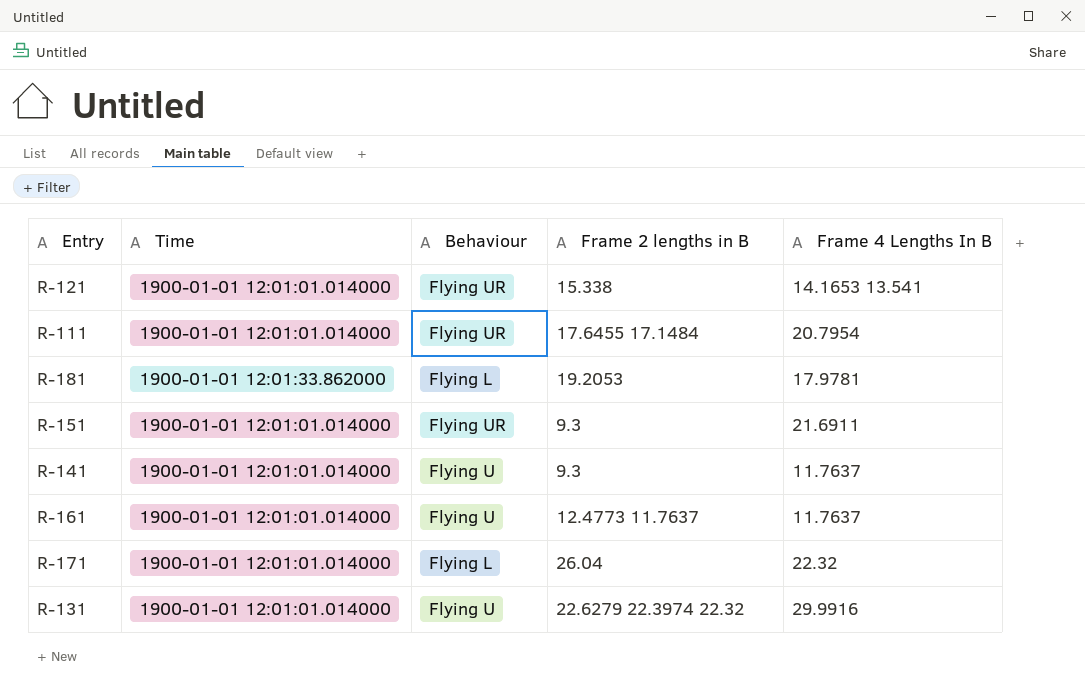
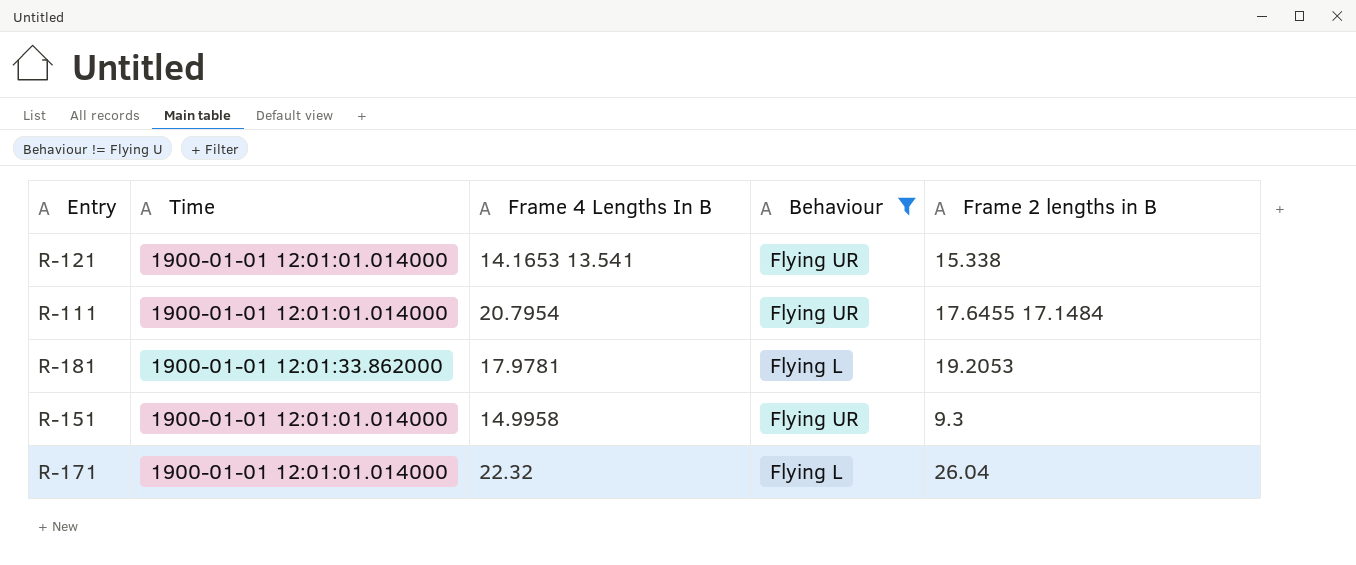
filter: none -> Behaviour != Flying U
column Frame 4 Lengths In B | position: 5 -> 3
R-151 | Frame 4 Lengths In B: 21.6911 -> 14.9958

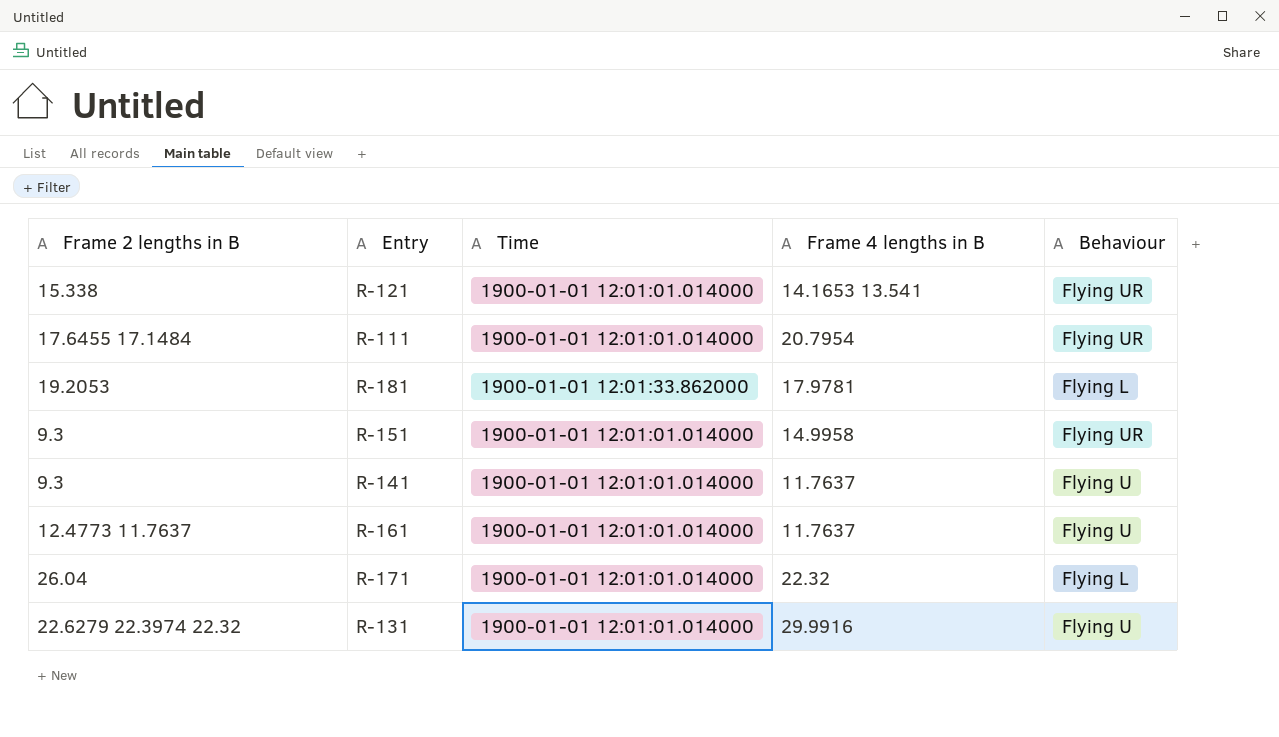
filter: Behaviour != Flying U -> none
column Frame 2 lengths in B | position: 5 -> 1
column name: Frame 4 Lengths In B -> Frame 4 lengths in B

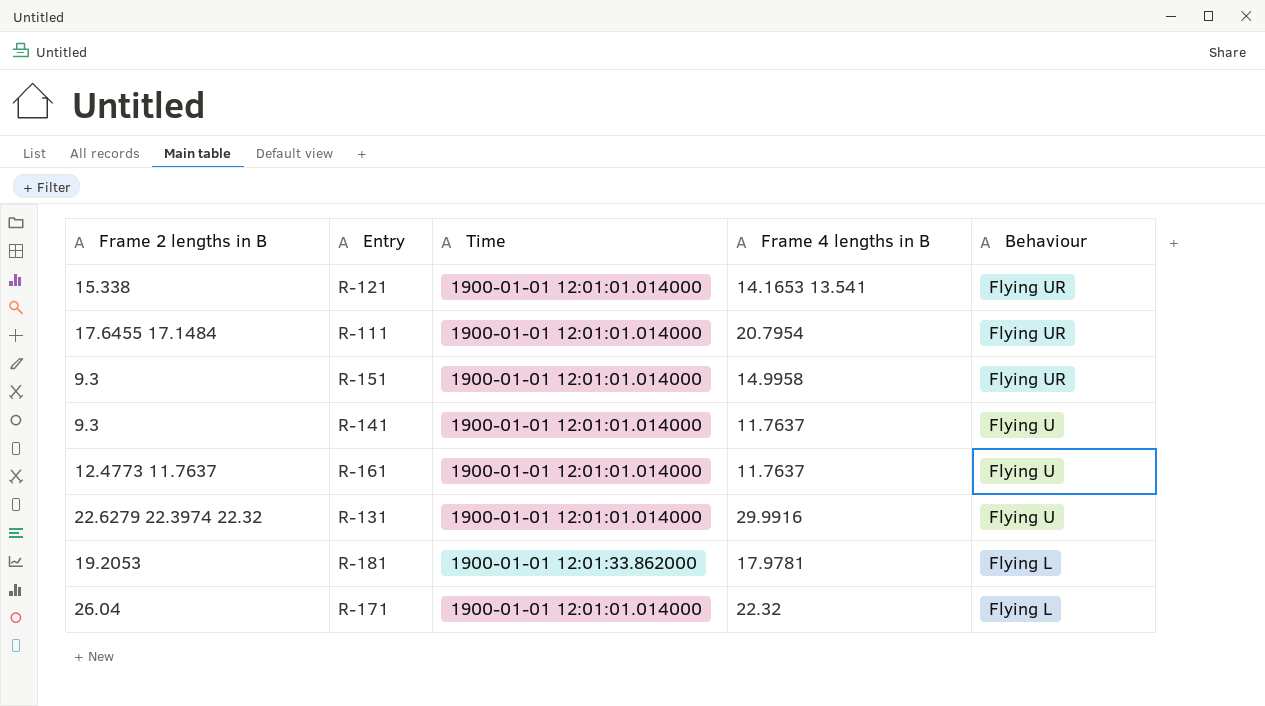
row order: none -> Behaviour descending

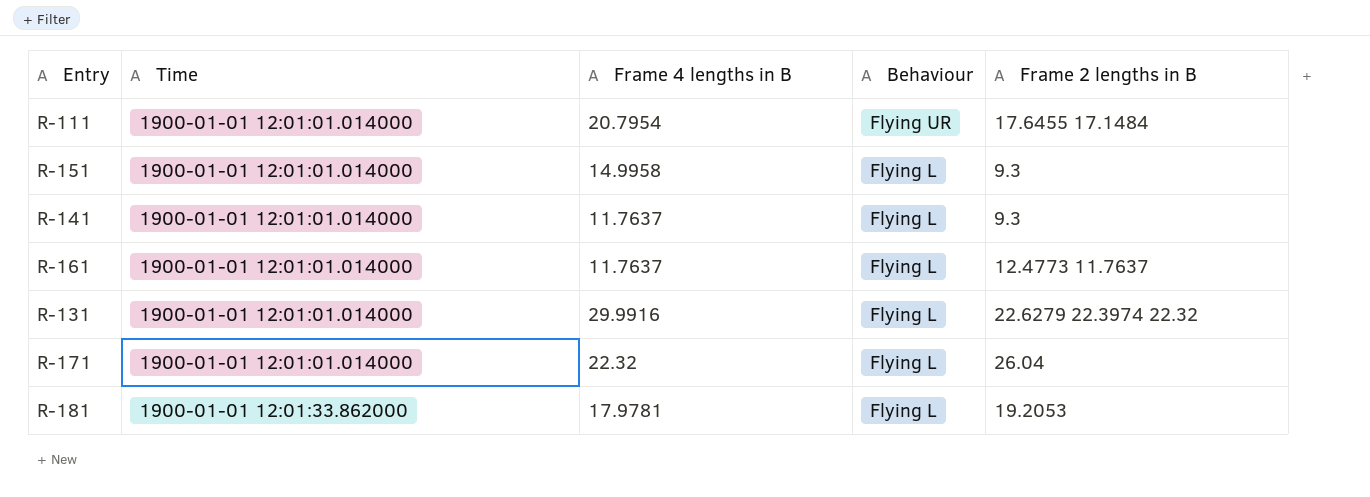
row order: Behaviour descending -> Time ascending
column Frame 2 lengths in B | position: 1 -> 5
row R-121: 15.338 | 1900-01-01 12:01:01.014000 | 14.1653 13.541 | Flying UR -> none
R-151 | Behaviour: Flying UR -> Flying L
R-141 | Behaviour: Flying U -> Flying L
R-161 | Behaviour: Flying U -> Flying L
R-131 | Behaviour: Flying U -> Flying L

